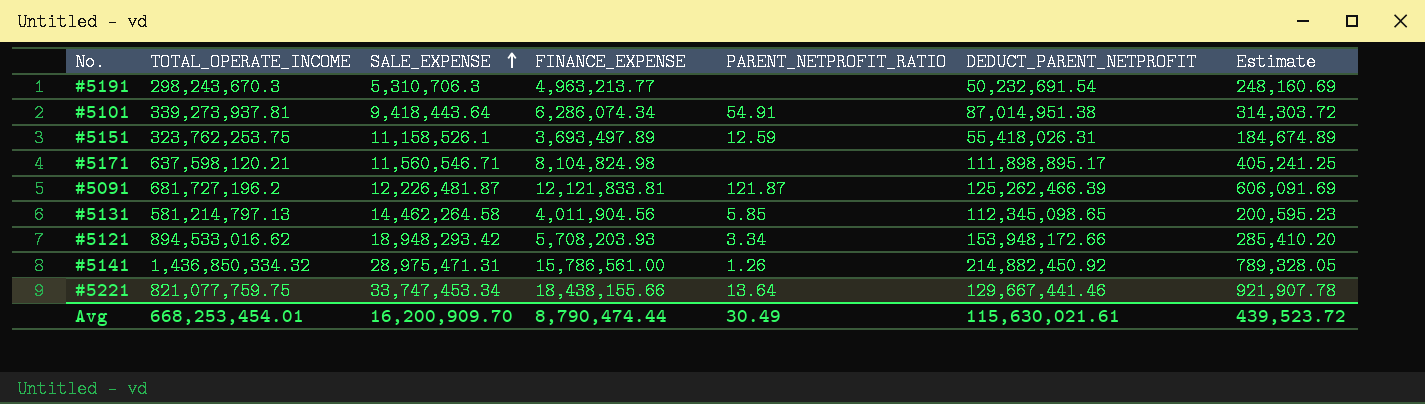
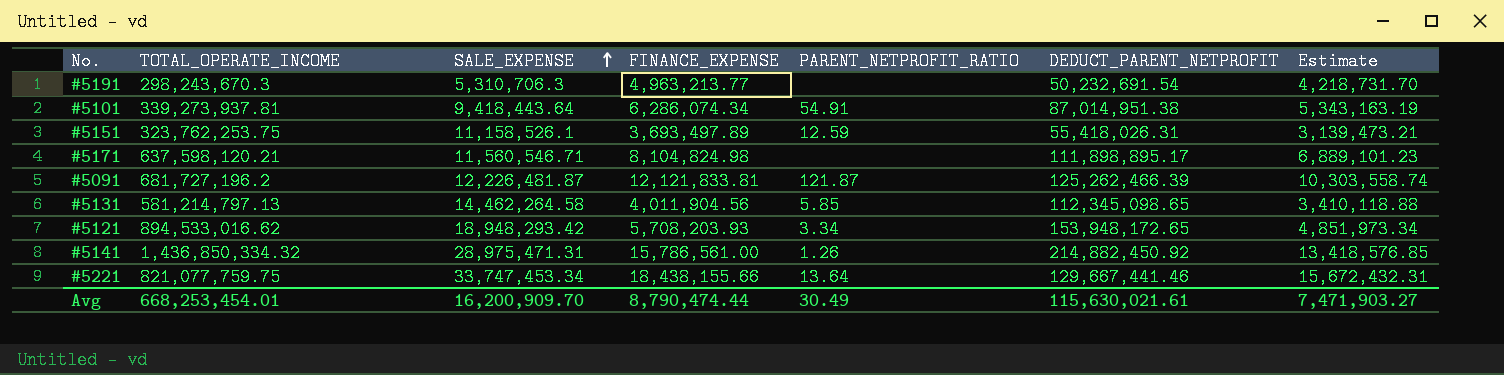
column Estimate | formula: [FINANCE_EXPENSE] * 0.05 -> [FINANCE_EXPENSE] * 0.85
#5121 | DEDUCT_PARENT_NETPROFIT: 153,948,172.66 -> 153,948,172.65
Avg | Estimate: 439,523.72 -> 7,471,903.27

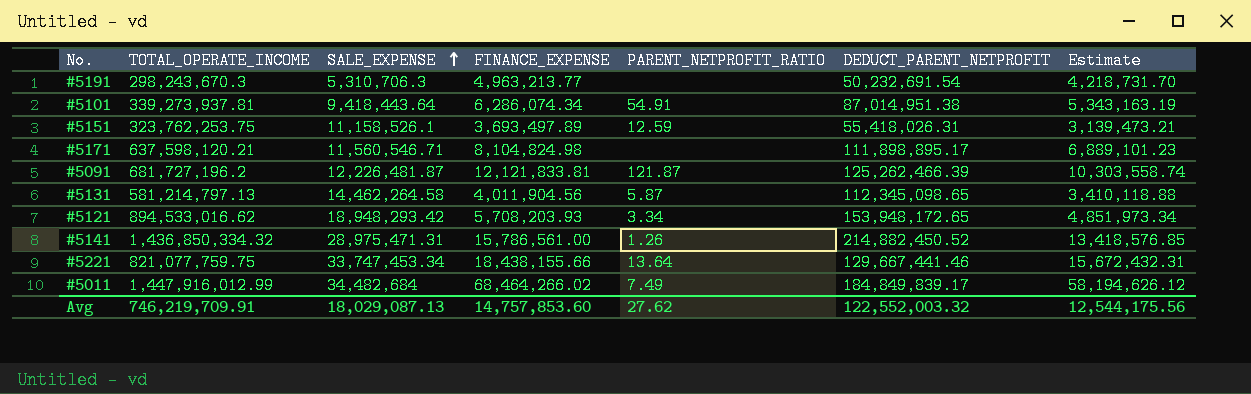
#5131 | PARENT_NETPROFIT_RATIO: 5.85 -> 5.87
#5141 | DEDUCT_PARENT_NETPROFIT: 214,882,450.92 -> 214,882,450.52
row #5011: none -> 1,447,916,012.99 | 34,482,684 | 68,464,266.02 | 7.49 | 184,849,839.17 | 58,194,626.12
Avg | TOTAL_OPERATE_INCOME: 668,253,454.01 -> 746,219,709.91
Avg | SALE_EXPENSE: 16,200,909.70 -> 18,029,087.13
Avg | FINANCE_EXPENSE: 8,790,474.44 -> 14,757,853.60
Avg | PARENT_NETPROFIT_RATIO: 30.49 -> 27.62
Avg | DEDUCT_PARENT_NETPROFIT: 115,630,021.61 -> 122,552,003.32
Avg | Estimate: 7,471,903.27 -> 12,544,175.56

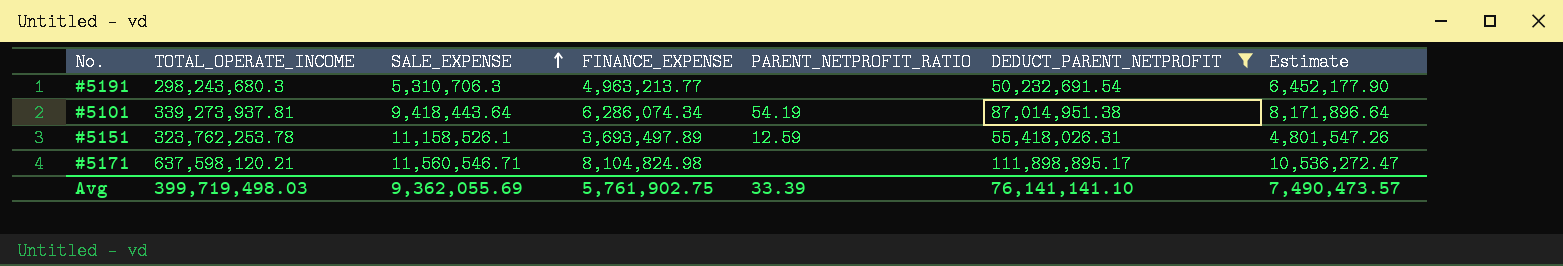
filter: none -> DEDUCT_PARENT_NETPROFIT <= 111,898,895.17
column Estimate | formula: [FINANCE_EXPENSE] * 0.85 -> [FINANCE_EXPENSE] * 1.3
#5191 | TOTAL_OPERATE_INCOME: 298,243,670.3 -> 298,243,680.3
#5101 | PARENT_NETPROFIT_RATIO: 54.91 -> 54.19
#5151 | TOTAL_OPERATE_INCOME: 323,762,253.75 -> 323,762,253.78
Avg | TOTAL_OPERATE_INCOME: 746,219,709.91 -> 399,719,498.03
Avg | SALE_EXPENSE: 18,029,087.13 -> 9,362,055.69
Avg | FINANCE_EXPENSE: 14,757,853.60 -> 5,761,902.75
Avg | PARENT_NETPROFIT_RATIO: 27.62 -> 33.39
Avg | DEDUCT_PARENT_NETPROFIT: 122,552,003.32 -> 76,141,141.10
Avg | Estimate: 12,544,175.56 -> 7,490,473.57

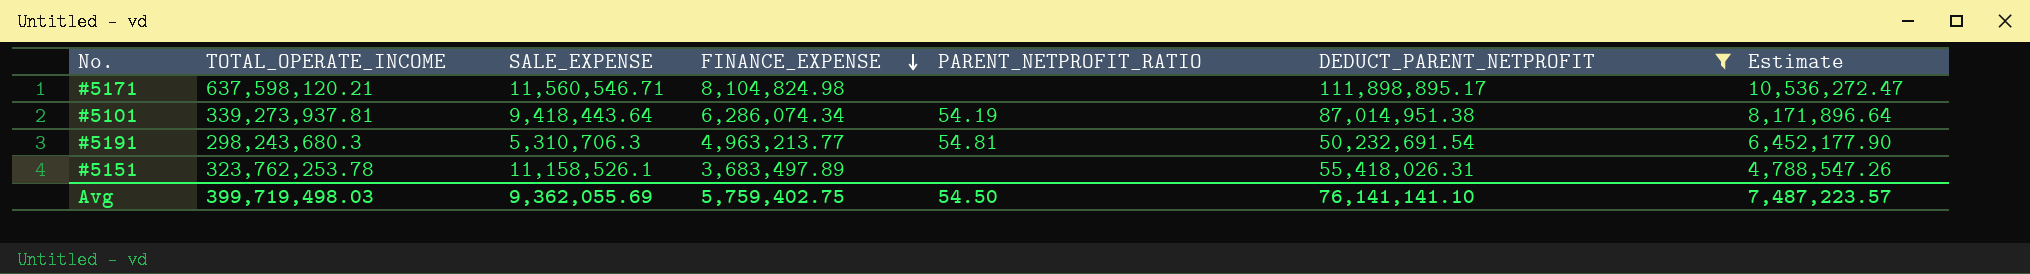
row order: SALE_EXPENSE ascending -> FINANCE_EXPENSE descending
#5191 | PARENT_NETPROFIT_RATIO: none -> 54.81
#5151 | FINANCE_EXPENSE: 3,693,497.89 -> 3,683,497.89
#5151 | PARENT_NETPROFIT_RATIO: 12.59 -> none
#5151 | Estimate: 4,801,547.26 -> 4,788,547.26
Avg | FINANCE_EXPENSE: 5,761,902.75 -> 5,759,402.75
Avg | PARENT_NETPROFIT_RATIO: 33.39 -> 54.50
Avg | Estimate: 7,490,473.57 -> 7,487,223.57

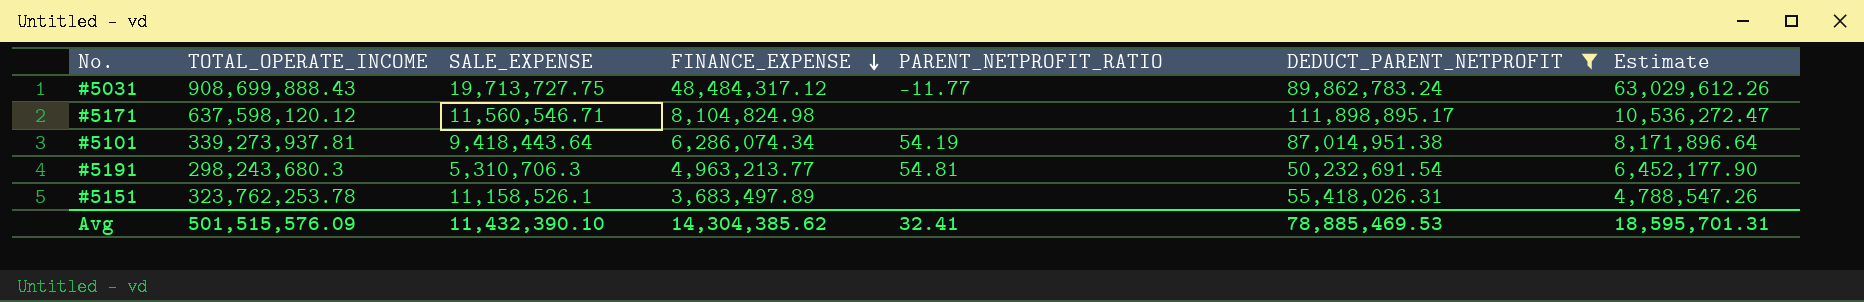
row #5031: none -> 908,699,888.43 | 19,713,727.75 | 48,484,317.12 | -11.77 | 89,862,783.24 | 63,029,612.26
#5171 | TOTAL_OPERATE_INCOME: 637,598,120.21 -> 637,598,120.12
Avg | TOTAL_OPERATE_INCOME: 399,719,498.03 -> 501,515,576.09
Avg | SALE_EXPENSE: 9,362,055.69 -> 11,432,390.10
Avg | FINANCE_EXPENSE: 5,759,402.75 -> 14,304,385.62
Avg | PARENT_NETPROFIT_RATIO: 54.50 -> 32.41
Avg | DEDUCT_PARENT_NETPROFIT: 76,141,141.10 -> 78,885,469.53
Avg | Estimate: 7,487,223.57 -> 18,595,701.31

